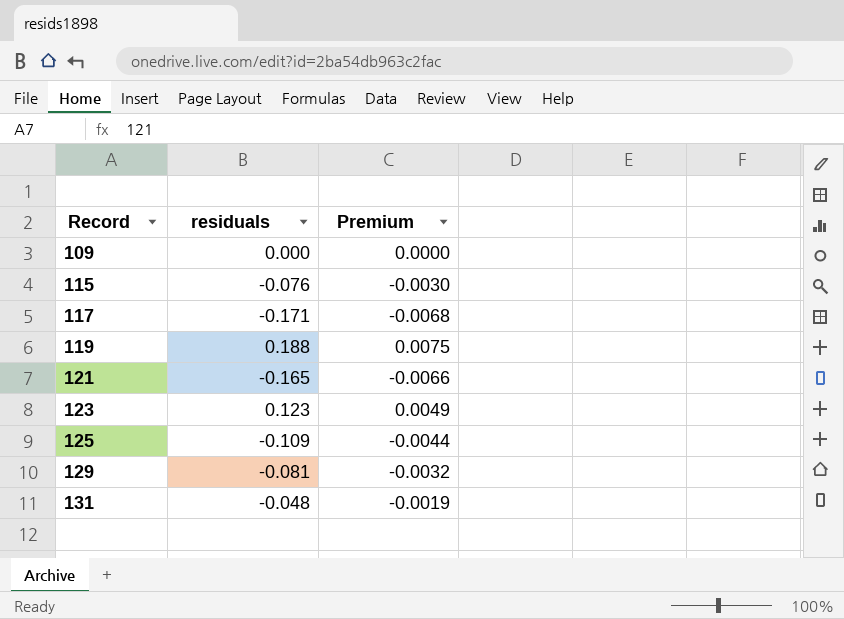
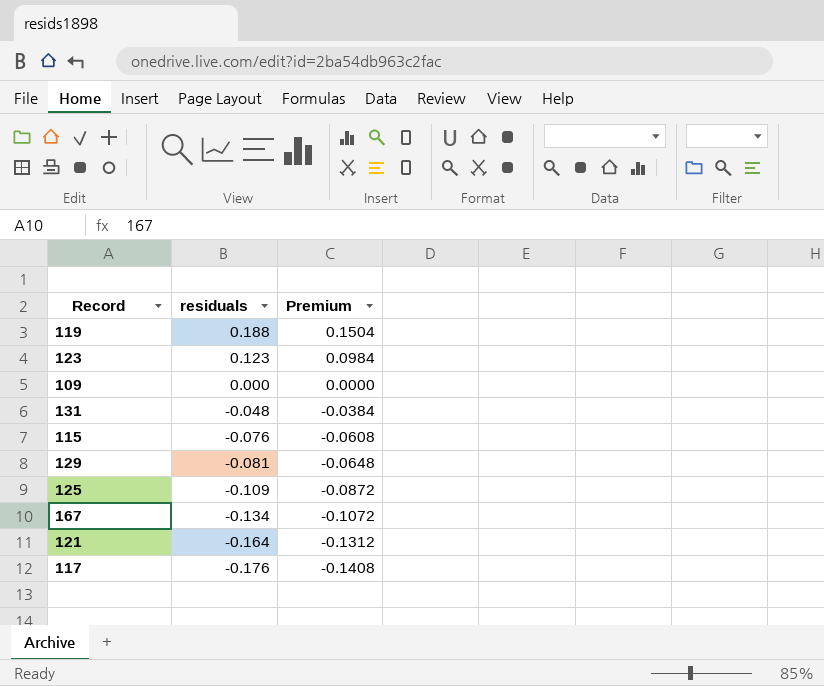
row order: Record ascending -> residuals descending
column Premium | formula: [residuals] * 0.04 -> [residuals] * 0.8
row 167: none -> -0.134 | -0.1072
121 | residuals: -0.165 -> -0.164
117 | residuals: -0.171 -> -0.176

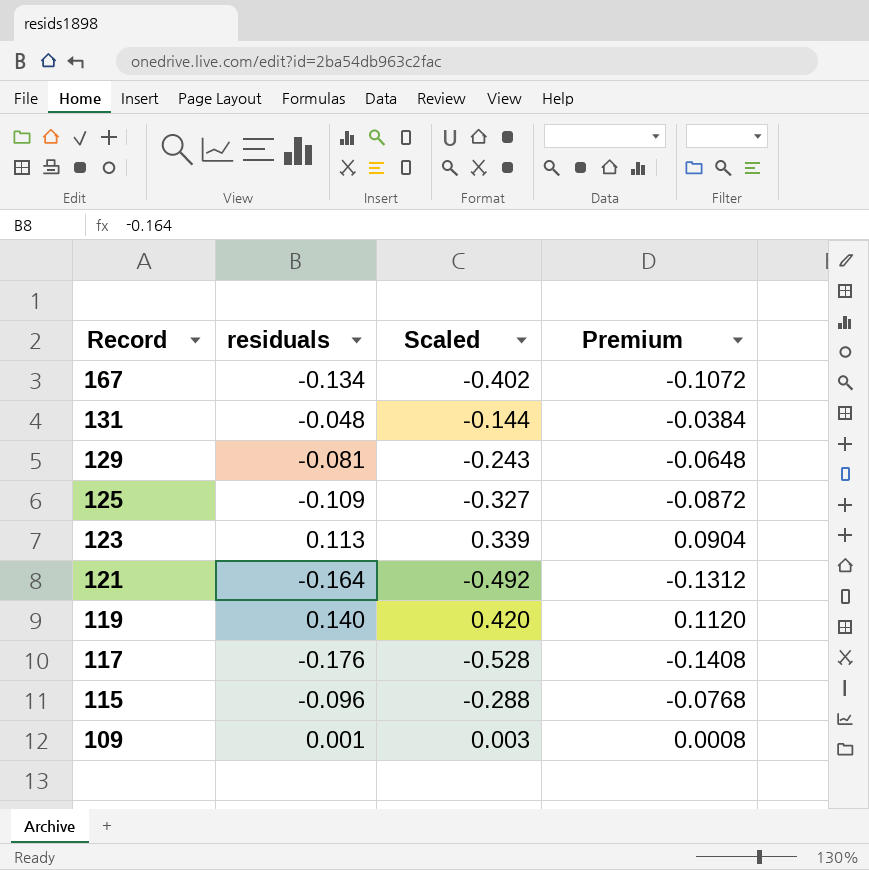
row order: residuals descending -> Record descending
column Scaled | formula: none -> [residuals] * 3
123 | residuals: 0.123 -> 0.113
123 | Premium: 0.0984 -> 0.0904
119 | residuals: 0.188 -> 0.140
119 | Premium: 0.1504 -> 0.1120
115 | residuals: -0.076 -> -0.096
115 | Premium: -0.0608 -> -0.0768
109 | residuals: 0.000 -> 0.001
109 | Premium: 0.0000 -> 0.0008

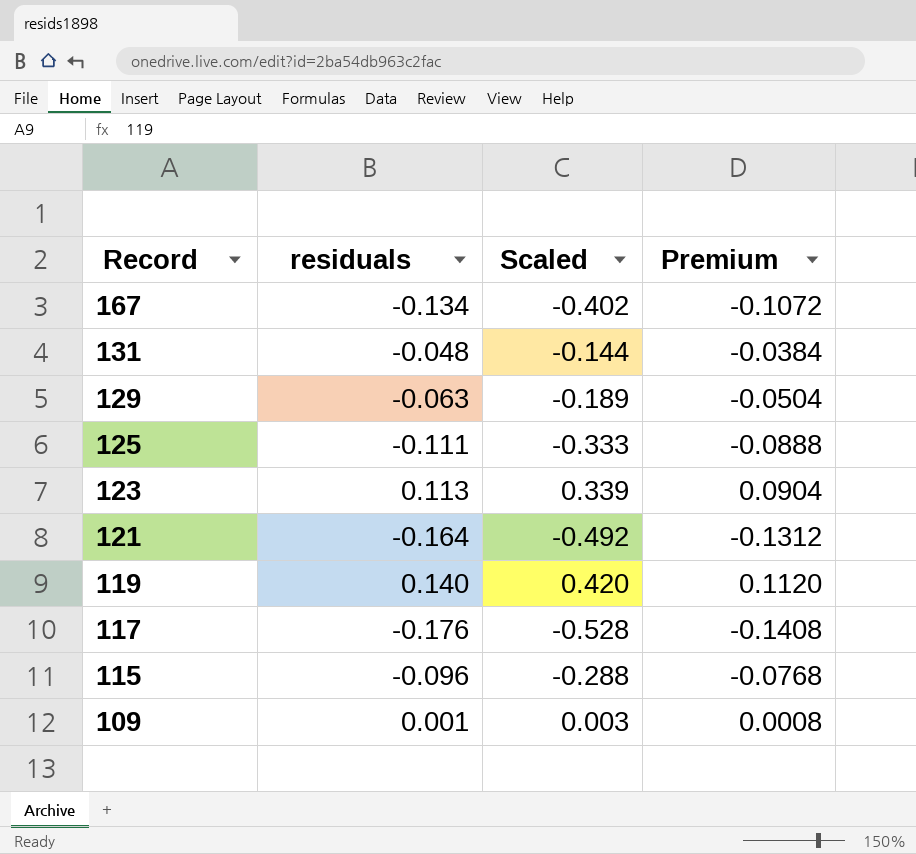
129 | residuals: -0.081 -> -0.063
129 | Scaled: -0.243 -> -0.189
129 | Premium: -0.0648 -> -0.0504
125 | residuals: -0.109 -> -0.111
125 | Scaled: -0.327 -> -0.333
125 | Premium: -0.0872 -> -0.0888

